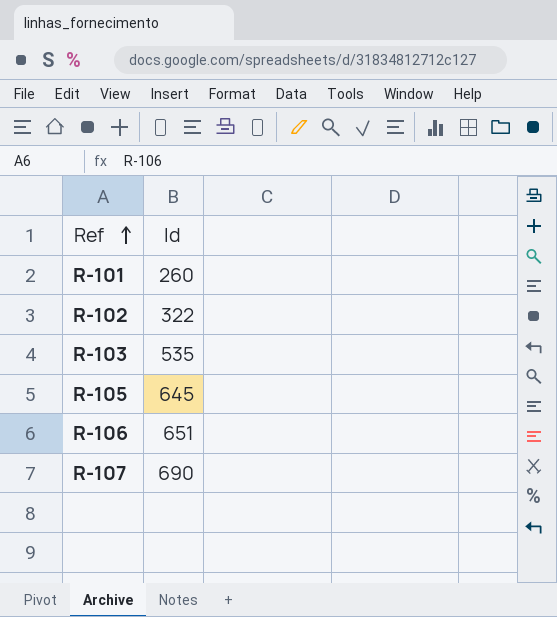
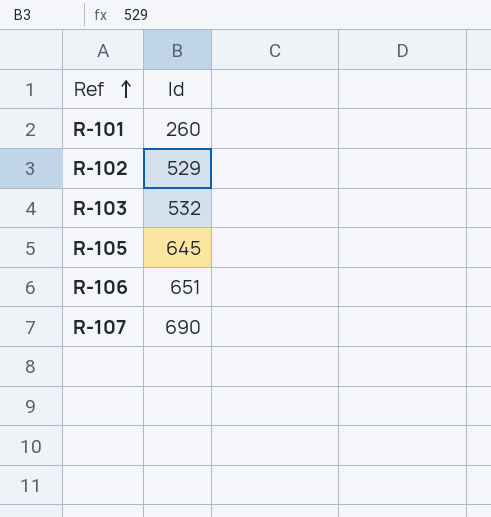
R-102 | Id: 322 -> 529
R-103 | Id: 535 -> 532

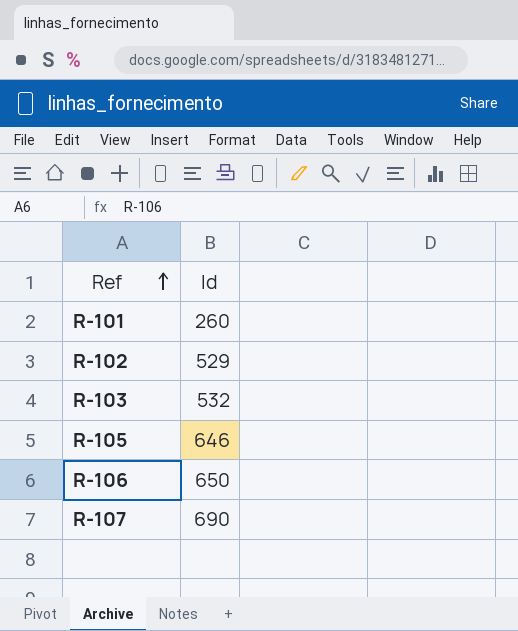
R-105 | Id: 645 -> 646
R-106 | Id: 651 -> 650

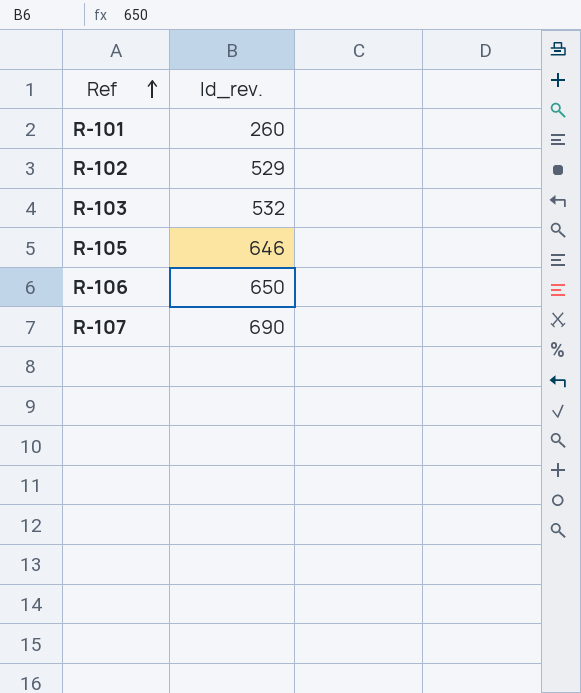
column name: Id -> Id_rev.

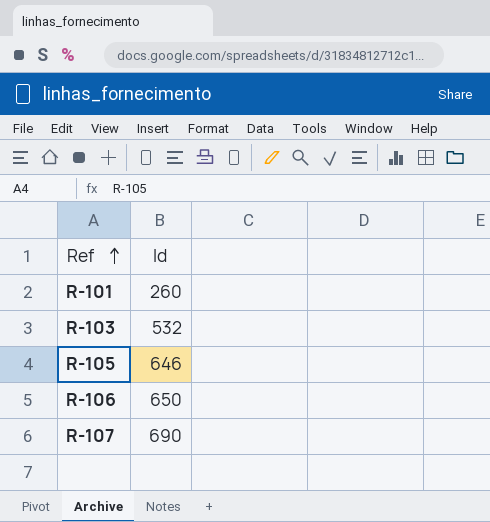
column name: Id_rev. -> Id
row R-102: 529 -> none

